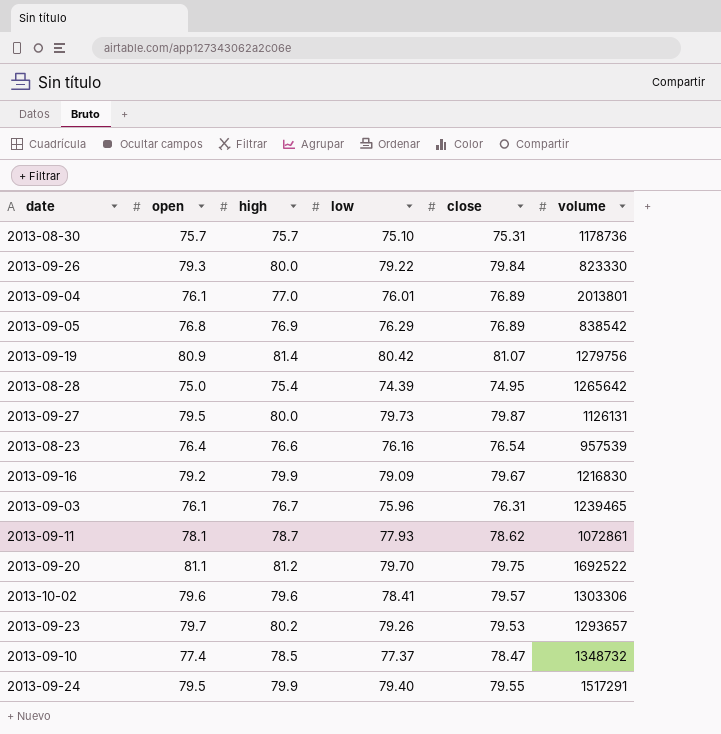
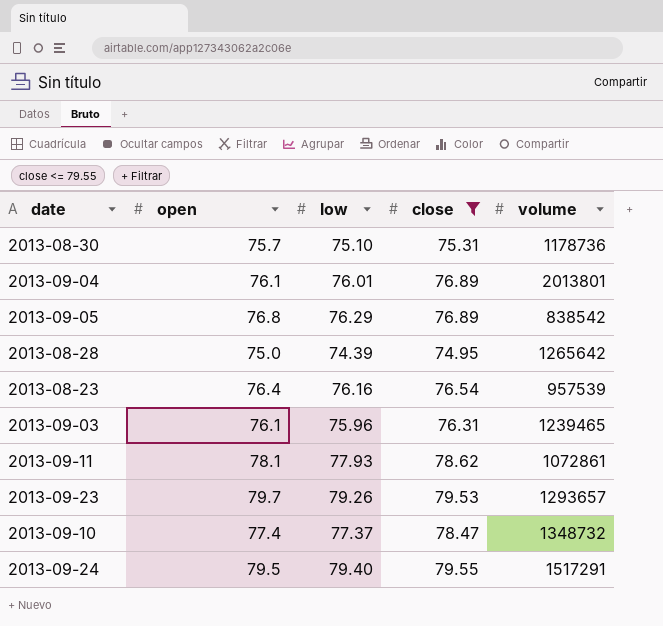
filter: none -> close <= 79.55
column high | position: 3 -> none

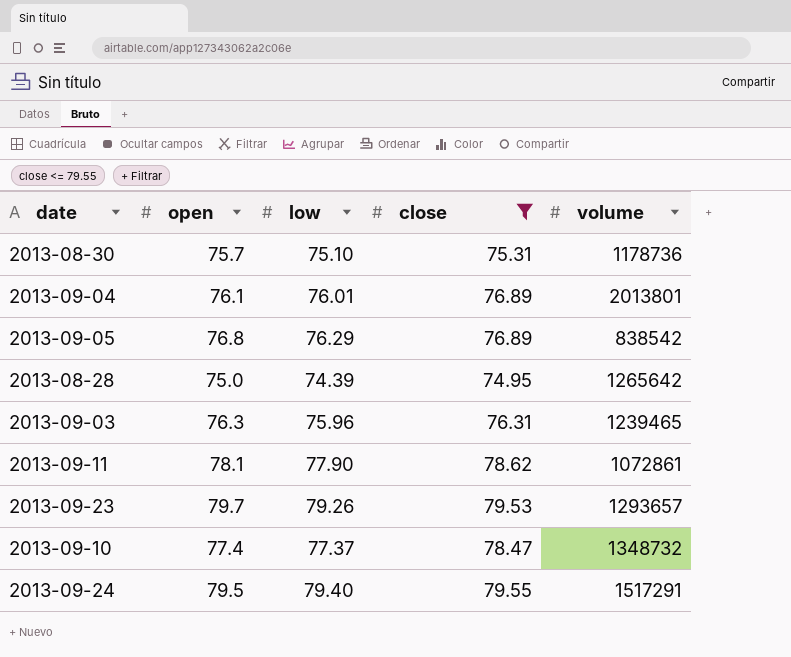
row 2013-08-23: 76.4 | 76.16 | 76.54 | 957539 -> none
2013-09-03 | open: 76.1 -> 76.3
2013-09-11 | low: 77.93 -> 77.90

